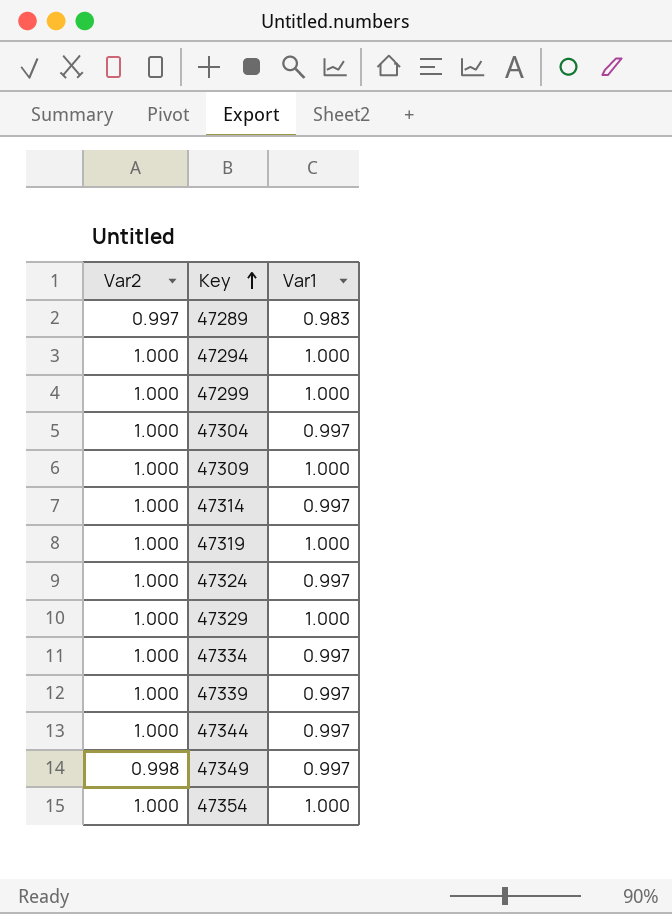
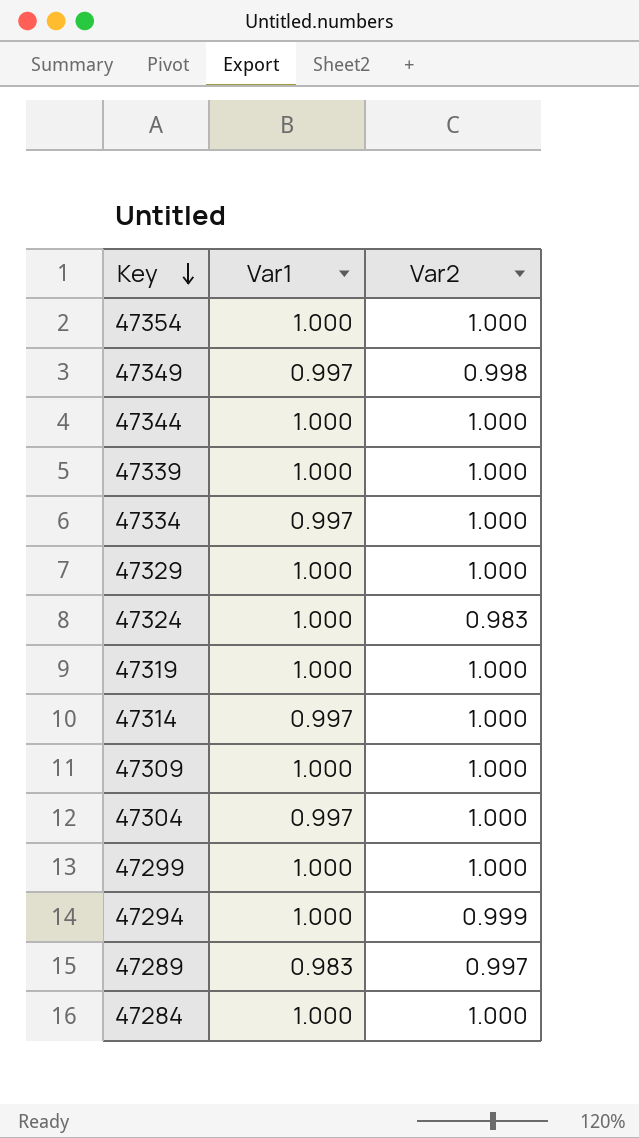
row order: Key ascending -> Key descending
column Var2 | position: 1 -> 3
47344 | Var1: 0.997 -> 1.000
47339 | Var1: 0.997 -> 1.000
47324 | Var1: 0.997 -> 1.000
47324 | Var2: 1.000 -> 0.983
47294 | Var2: 1.000 -> 0.999
row 47284: none -> 1.000 | 1.000

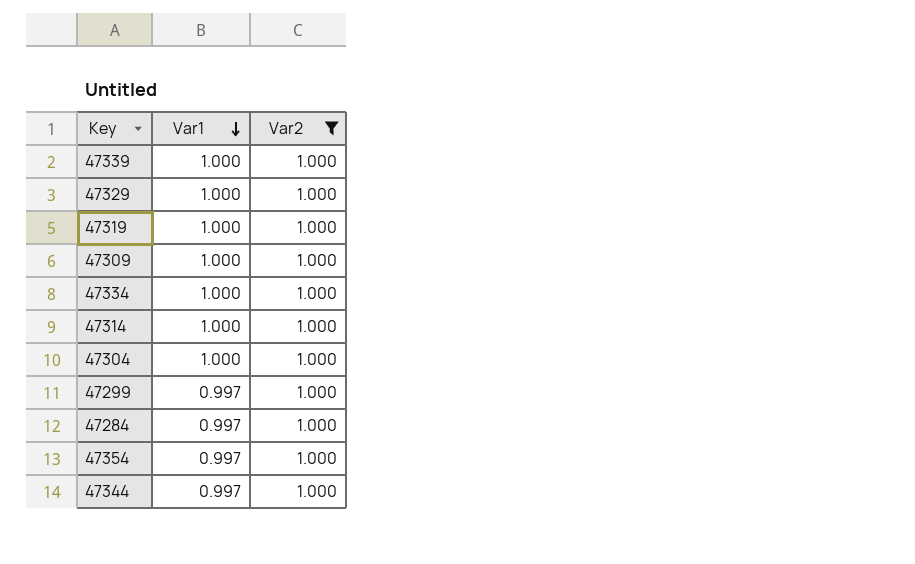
filter: none -> Var2 = 1.000
row order: Key descending -> Var1 descending
47334 | Var1: 0.997 -> 1.000
47314 | Var1: 0.997 -> 1.000
47304 | Var1: 0.997 -> 1.000
47299 | Var1: 1.000 -> 0.997
47284 | Var1: 1.000 -> 0.997
47354 | Var1: 1.000 -> 0.997
47344 | Var1: 1.000 -> 0.997

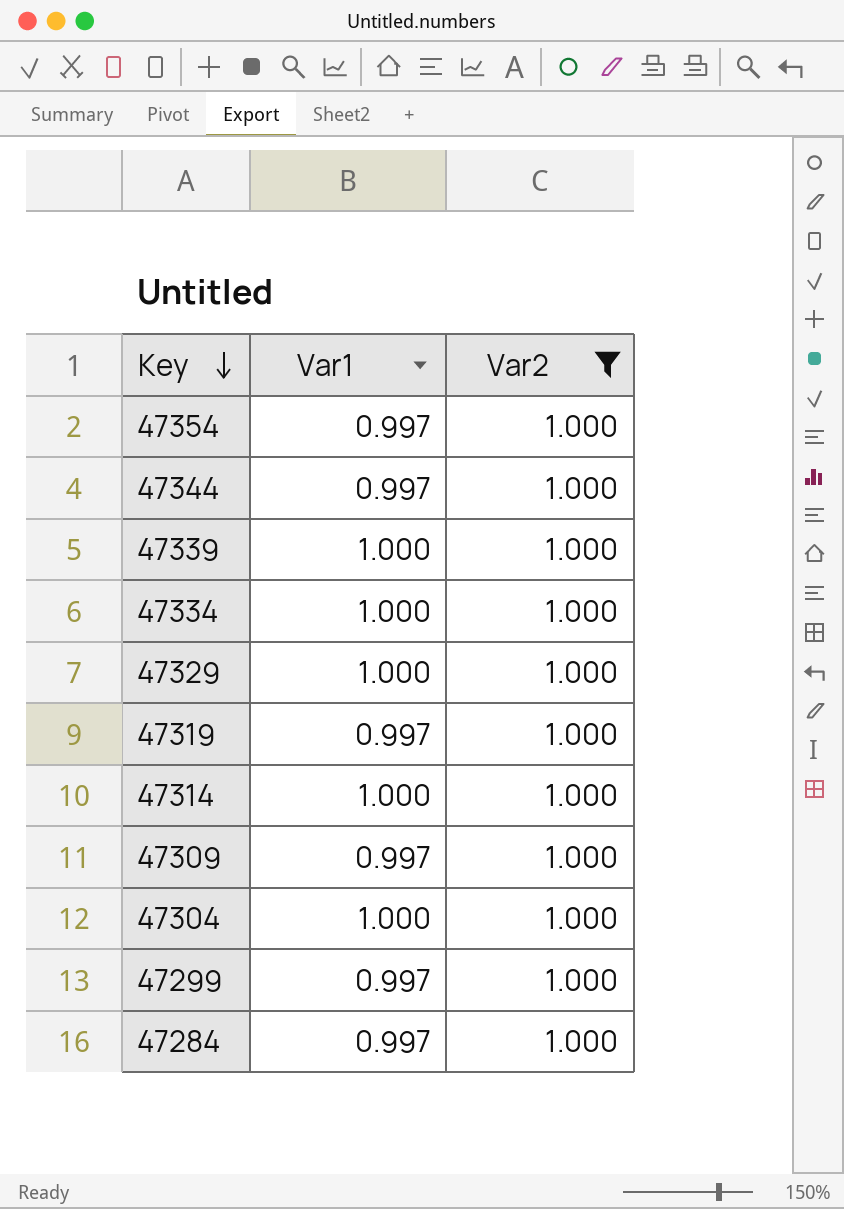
row order: Var1 descending -> Key descending
47319 | Var1: 1.000 -> 0.997
47309 | Var1: 1.000 -> 0.997

